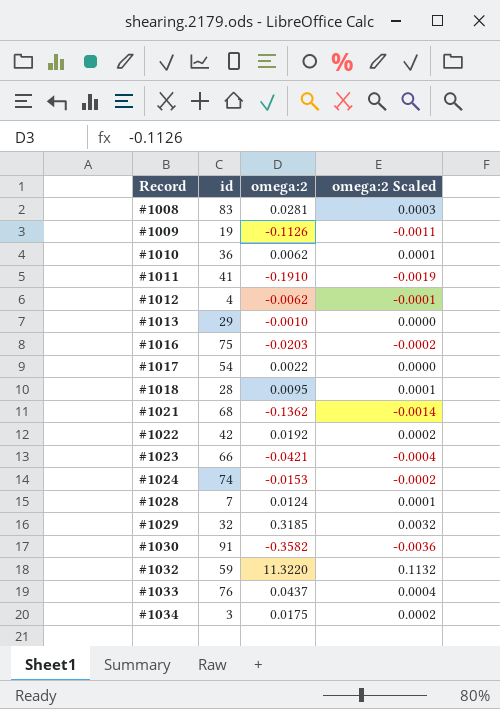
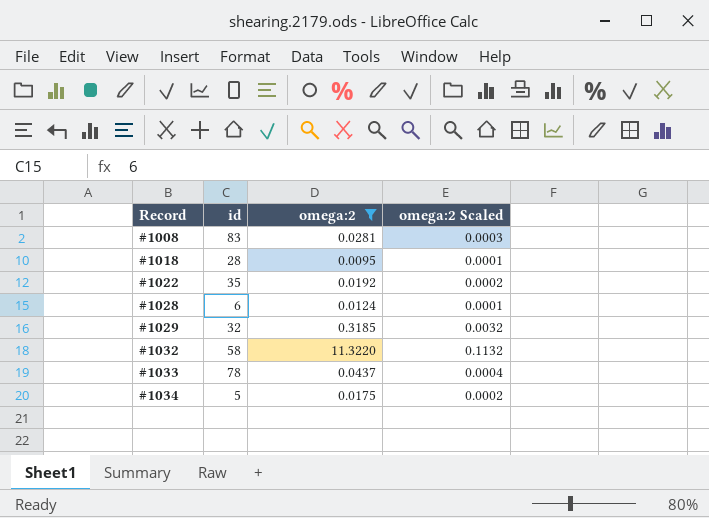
filter: none -> omega:2 >= 0.0095
#1022 | id: 42 -> 35
#1028 | id: 7 -> 6
#1032 | id: 59 -> 58
#1033 | id: 76 -> 78
#1034 | id: 3 -> 5

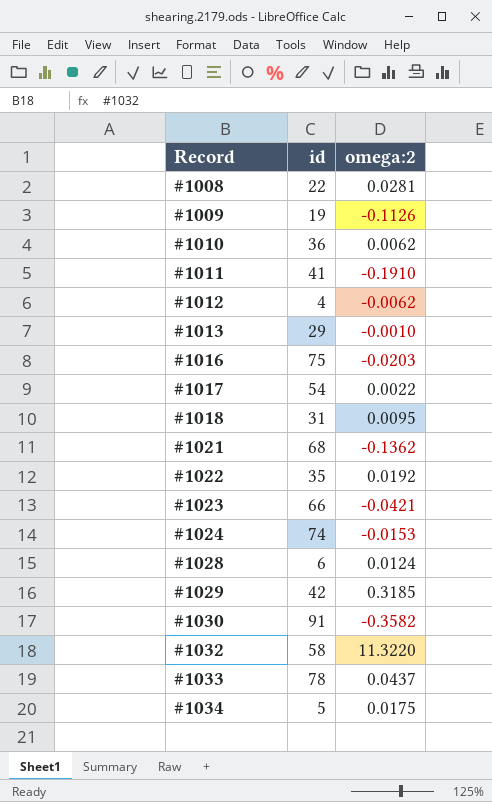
filter: omega:2 >= 0.0095 -> none
column omega:2 Scaled | formula: [omega:2] * 0.01 -> none
#1008 | id: 83 -> 22
#1018 | id: 28 -> 31
#1029 | id: 32 -> 42

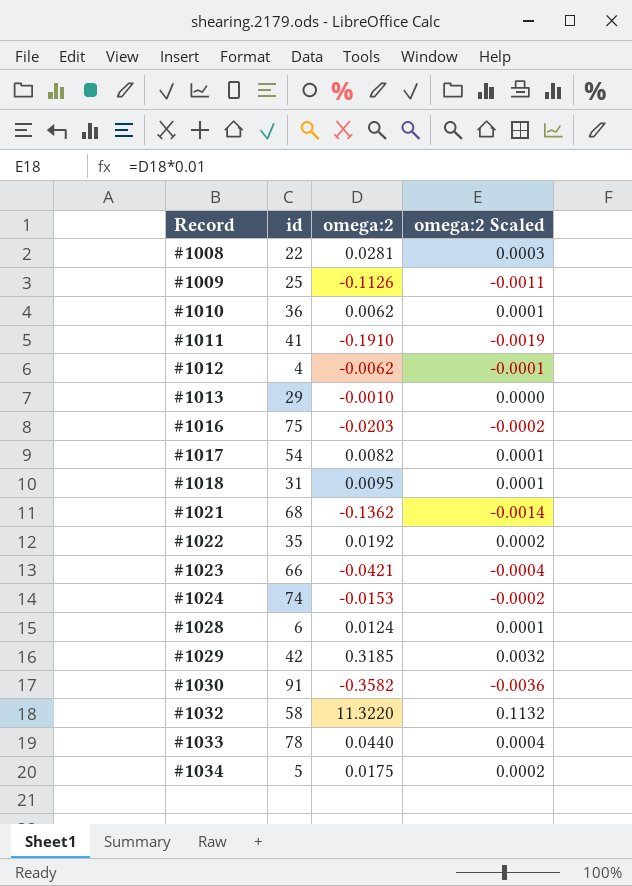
column omega:2 Scaled | formula: none -> [omega:2] * 0.01
#1009 | id: 19 -> 25
#1017 | omega:2: 0.0022 -> 0.0082
#1033 | omega:2: 0.0437 -> 0.0440

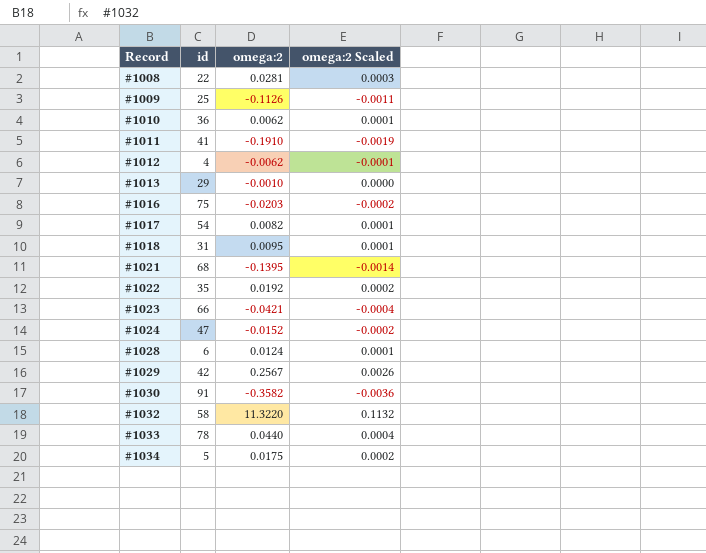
#1021 | omega:2: -0.1362 -> -0.1395
#1024 | id: 74 -> 47
#1024 | omega:2: -0.0153 -> -0.0152
#1029 | omega:2: 0.3185 -> 0.2567
#1029 | omega:2 Scaled: 0.0032 -> 0.0026

